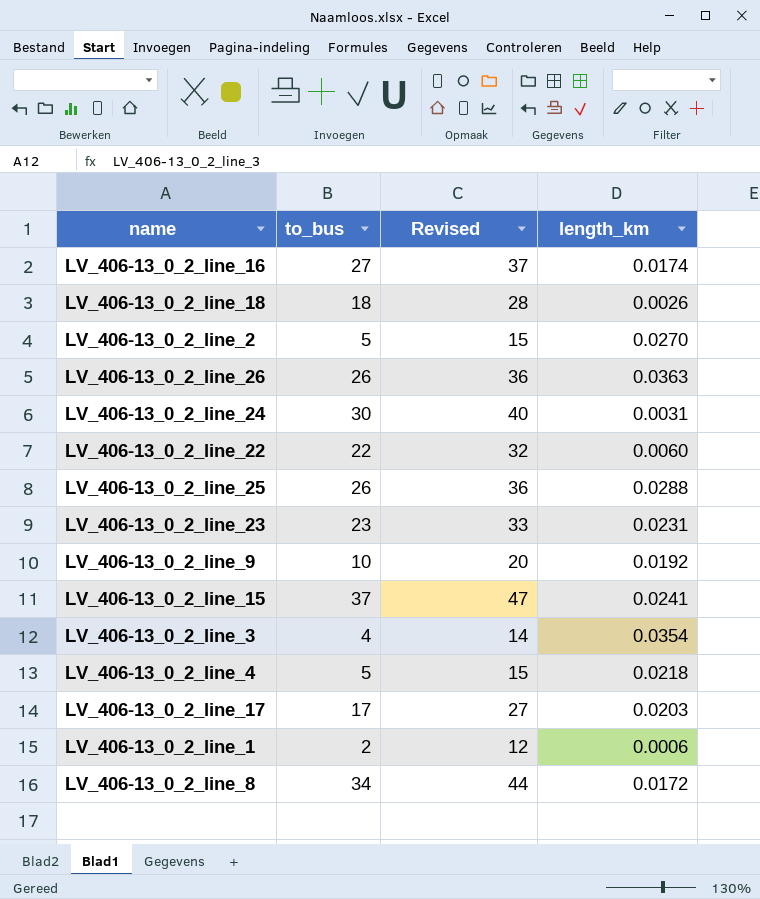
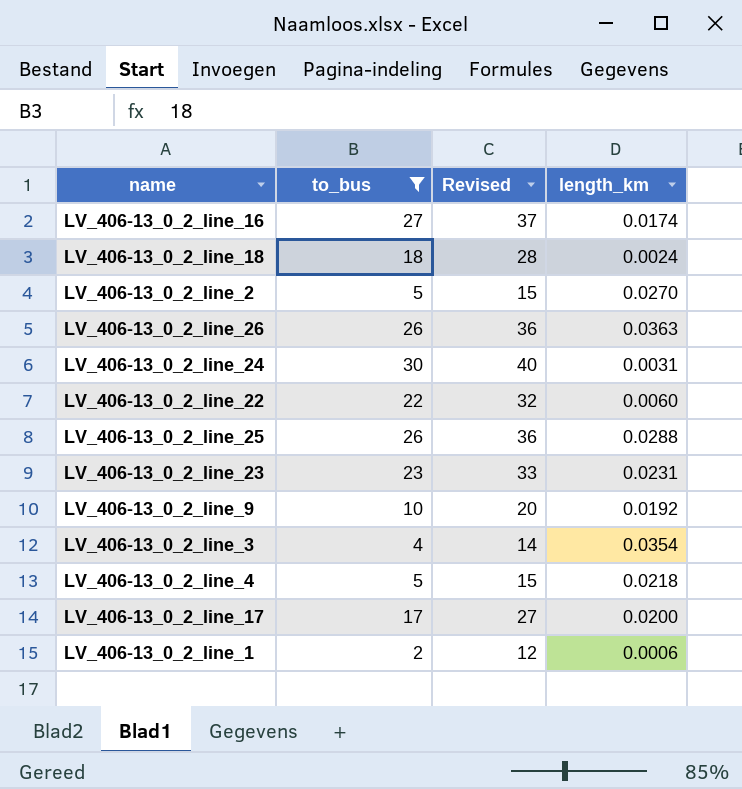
filter: none -> to_bus <= 30
LV_406-13_0_2_line_18 | length_km: 0.0026 -> 0.0024
LV_406-13_0_2_line_17 | length_km: 0.0203 -> 0.0200

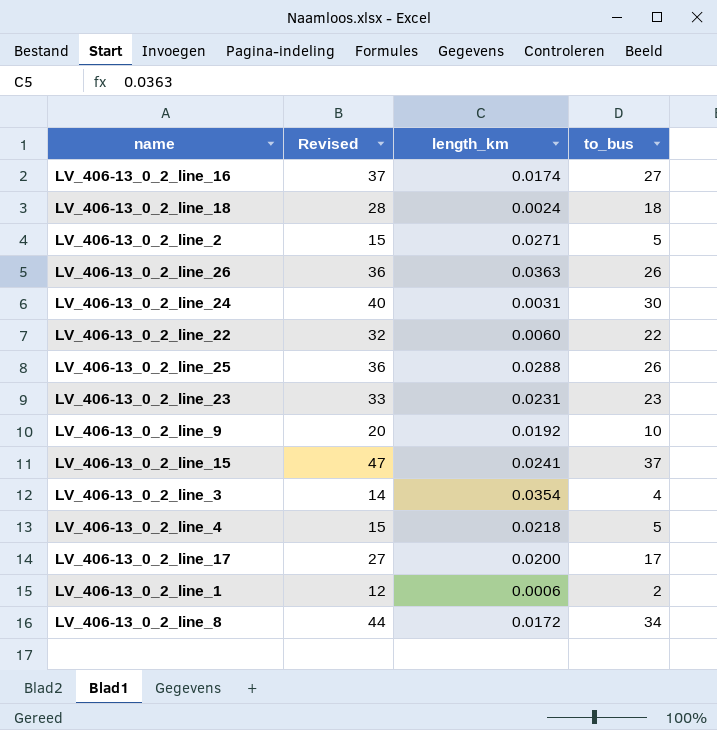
filter: to_bus <= 30 -> none
column to_bus | position: 2 -> 4
LV_406-13_0_2_line_2 | length_km: 0.0270 -> 0.0271

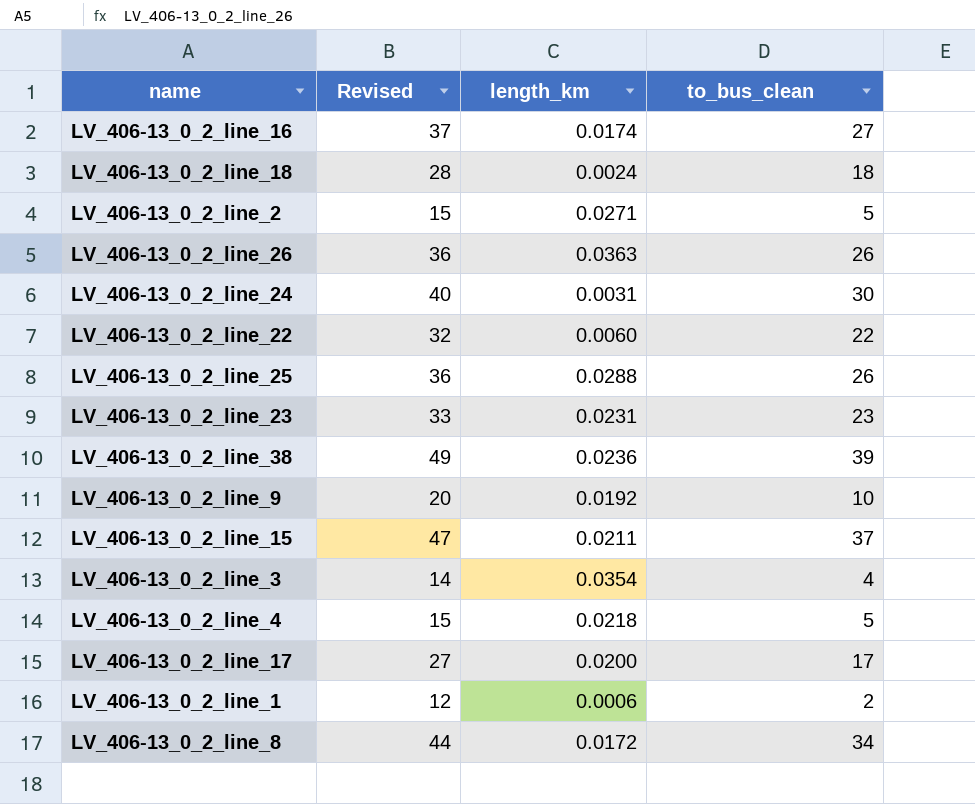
column name: to_bus -> to_bus_clean
row LV_406-13_0_2_line_38: none -> 49 | 0.0236 | 39
LV_406-13_0_2_line_15 | length_km: 0.0241 -> 0.0211

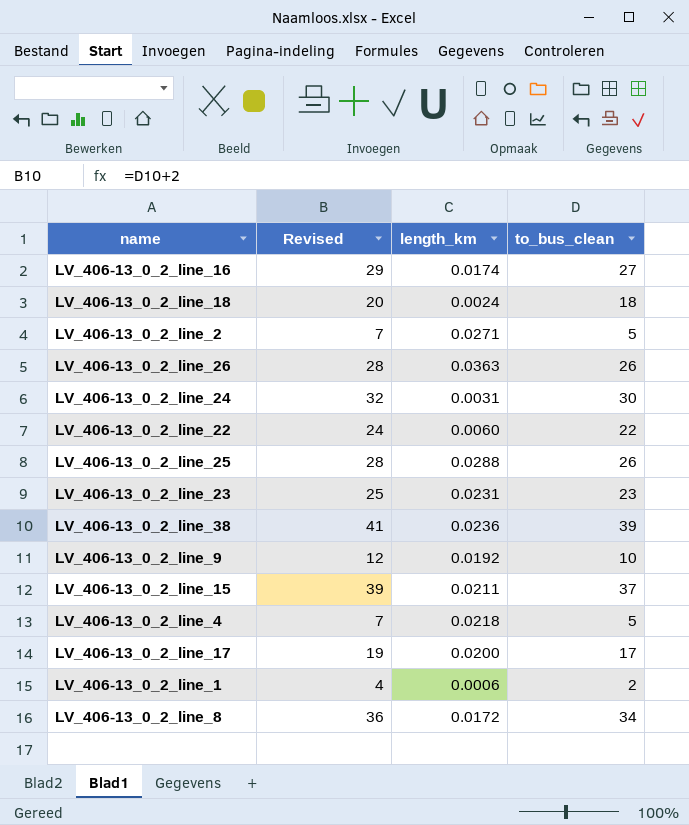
column Revised | formula: [to_bus_clean] + 10 -> [to_bus_clean] + 2
row LV_406-13_0_2_line_3: 14 | 0.0354 | 4 -> none

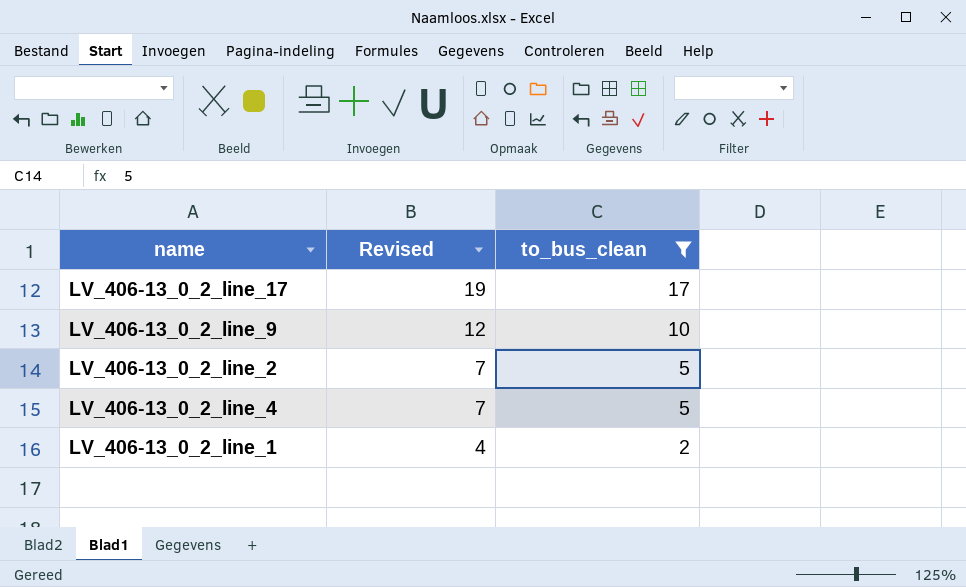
filter: none -> to_bus_clean <= 17
row order: none -> Revised descending
column length_km | position: 3 -> none

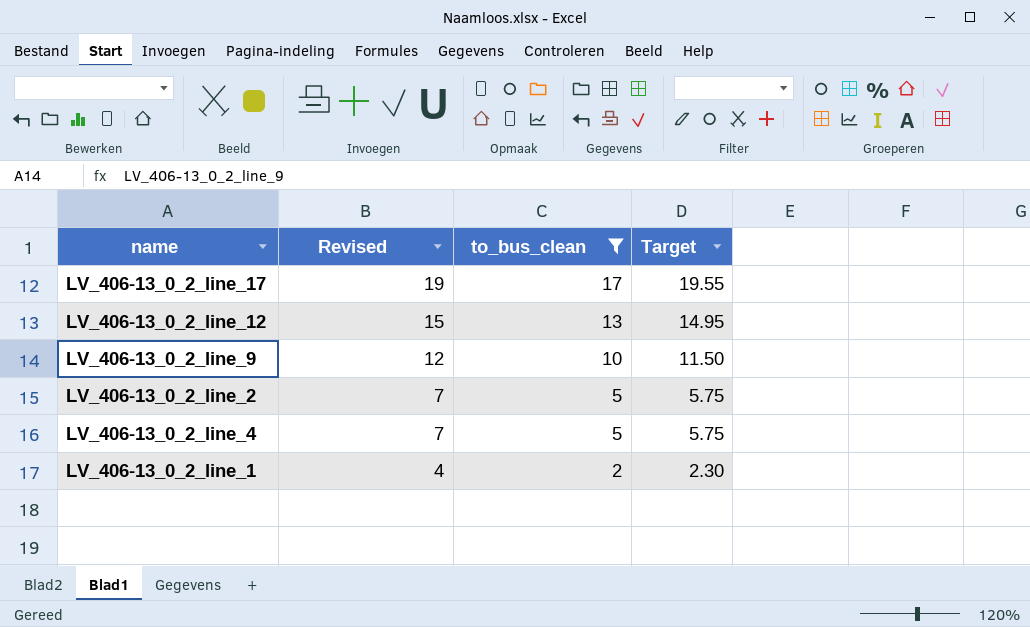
column Target | formula: none -> [to_bus_clean] * 1.15
row LV_406-13_0_2_line_12: none -> 15 | 13 | 14.95

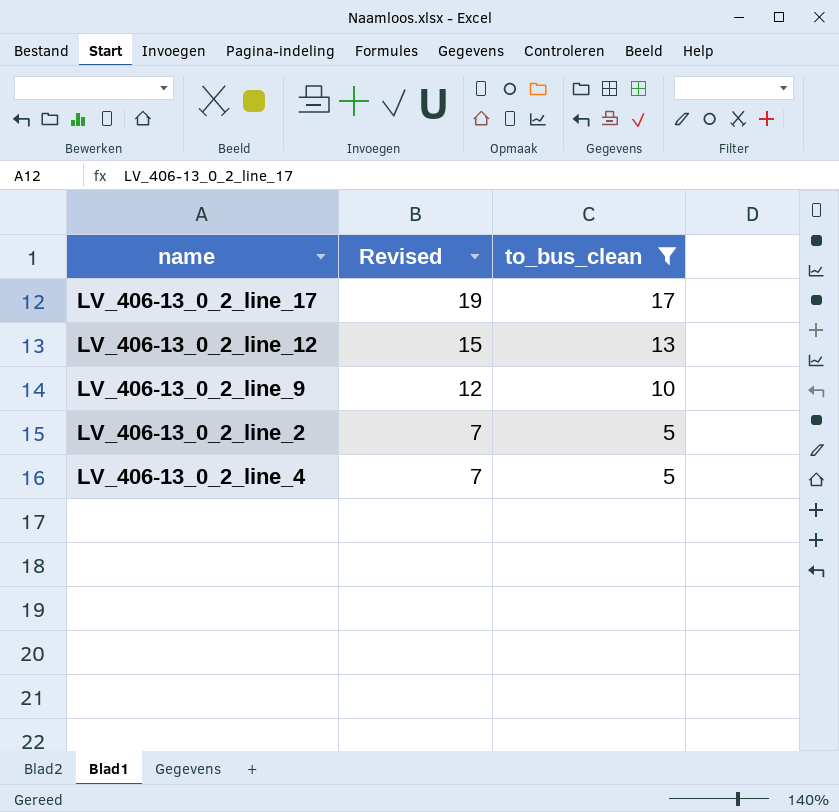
column Target | formula: [to_bus_clean] * 1.15 -> none
row LV_406-13_0_2_line_1: 4 | 2 | 2.30 -> none

